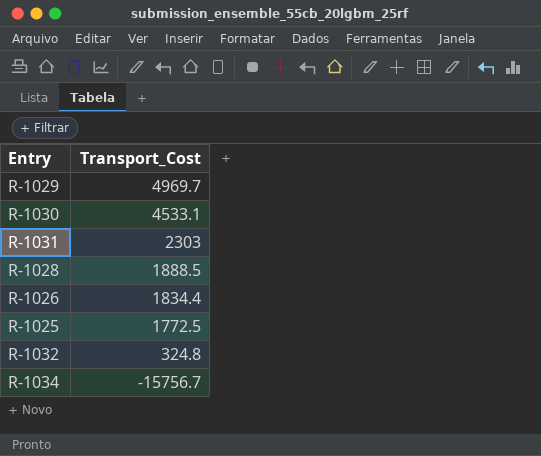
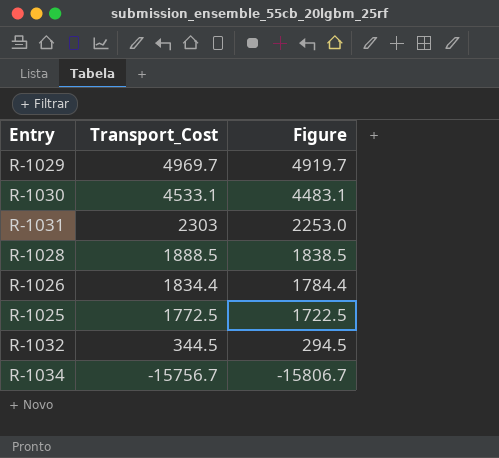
column Figure | formula: none -> [Transport_Cost] - 50
R-1032 | Transport_Cost: 324.8 -> 344.5

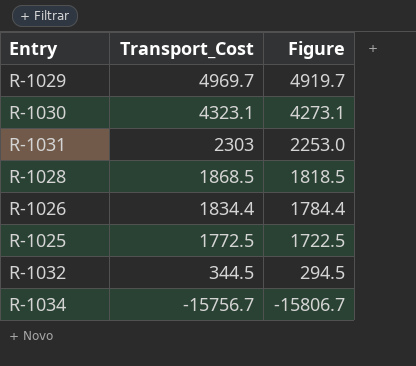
R-1030 | Transport_Cost: 4533.1 -> 4323.1
R-1030 | Figure: 4483.1 -> 4273.1
R-1028 | Transport_Cost: 1888.5 -> 1868.5
R-1028 | Figure: 1838.5 -> 1818.5

